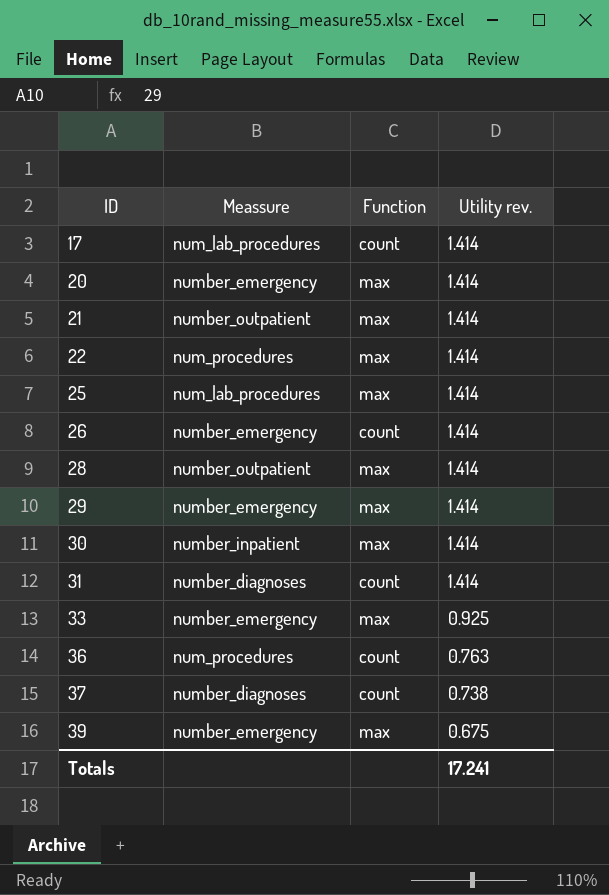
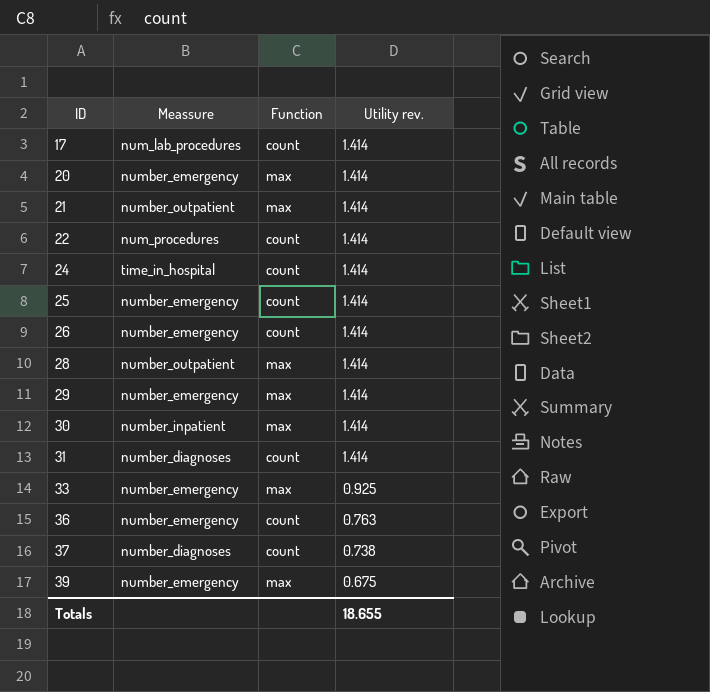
22 | Function: max -> count
row 24: none -> time_in_hospital | count | 1.414
25 | Meassure: num_lab_procedures -> number_emergency
25 | Function: max -> count
36 | Meassure: num_procedures -> number_emergency
Totals | Utility rev.: 17.241 -> 18.655

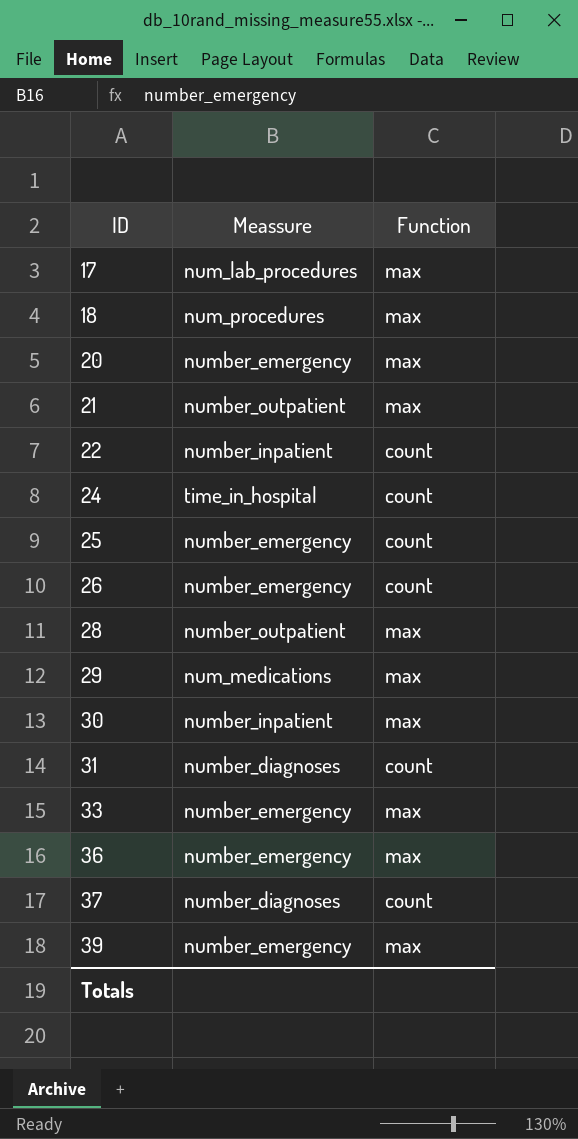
column Utility rev. | position: 4 -> none
17 | Function: count -> max
row 18: none -> num_procedures | max
22 | Meassure: num_procedures -> number_inpatient
29 | Meassure: number_emergency -> num_medications
36 | Function: count -> max

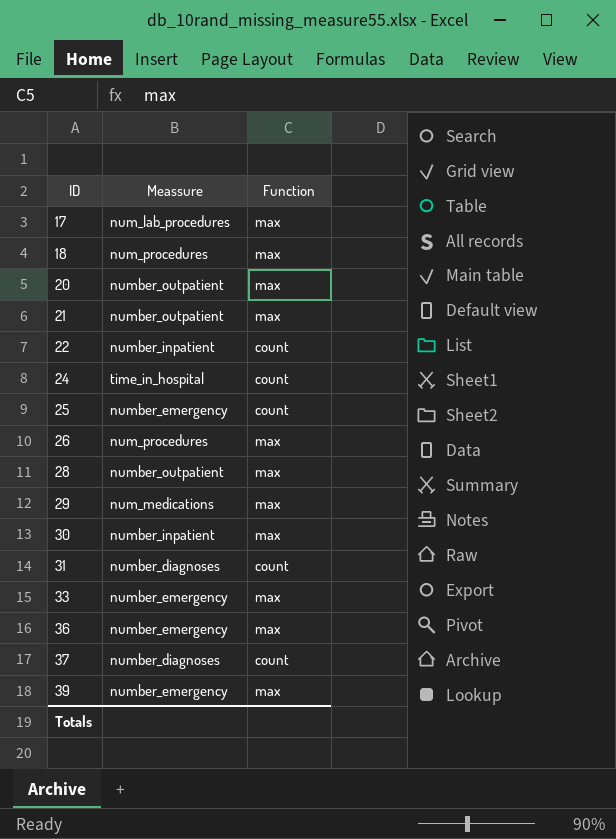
20 | Meassure: number_emergency -> number_outpatient
26 | Meassure: number_emergency -> num_procedures
26 | Function: count -> max

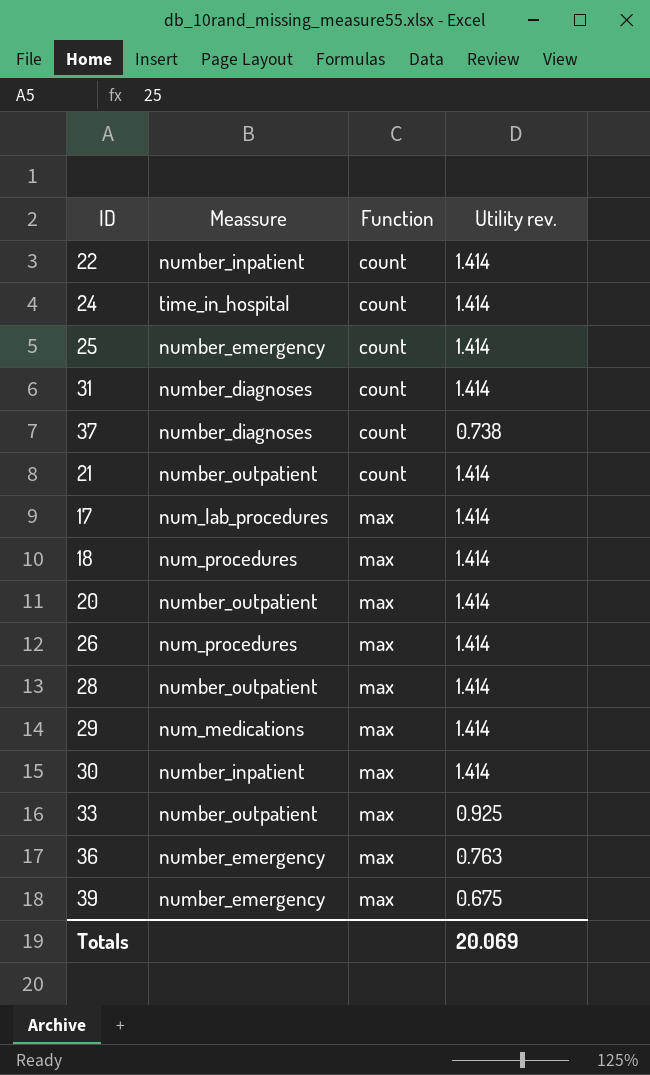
row order: ID ascending -> Function ascending
column Utility rev. | position: none -> 4
21 | Function: max -> count
33 | Meassure: number_emergency -> number_outpatient

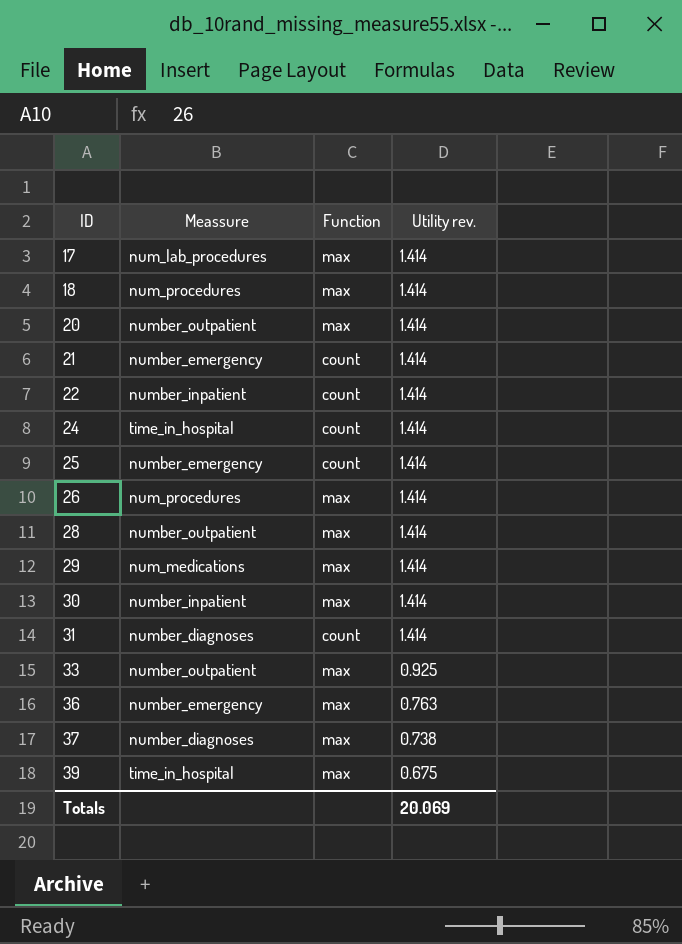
row order: Function ascending -> ID ascending
21 | Meassure: number_outpatient -> number_emergency
37 | Function: count -> max
39 | Meassure: number_emergency -> time_in_hospital

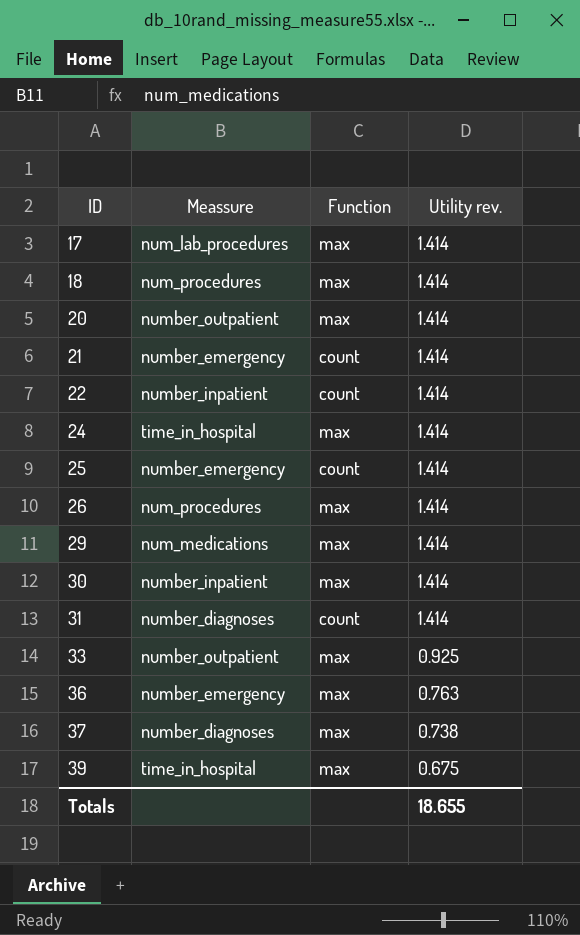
row 28: number_outpatient | max | 1.414 -> none
24 | Function: count -> max
Totals | Utility rev.: 20.069 -> 18.655

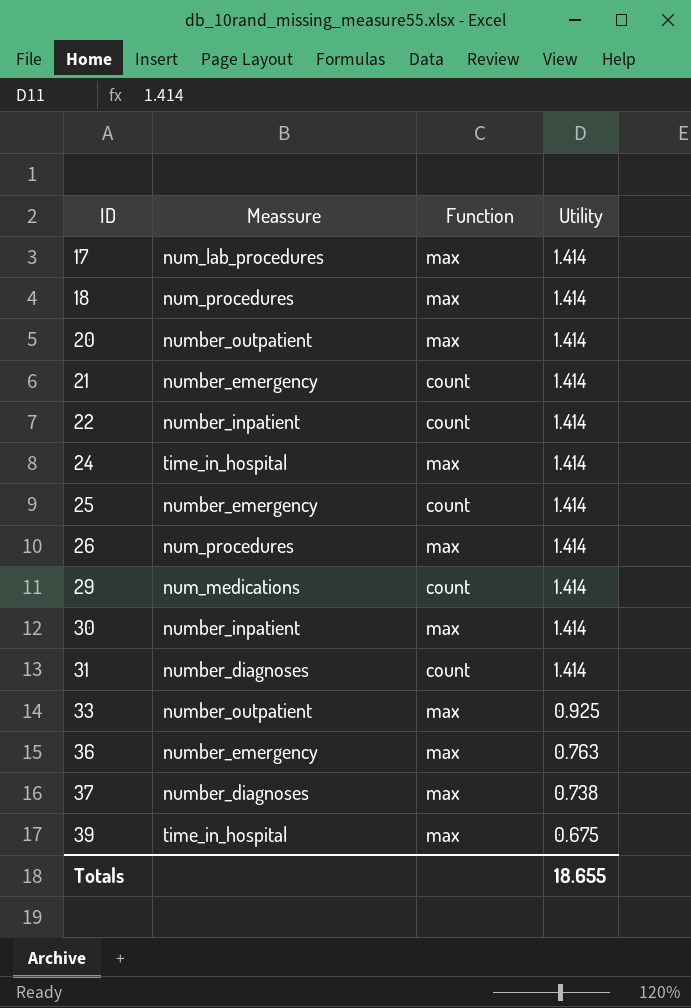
column name: Utility rev. -> Utility
29 | Function: max -> count

